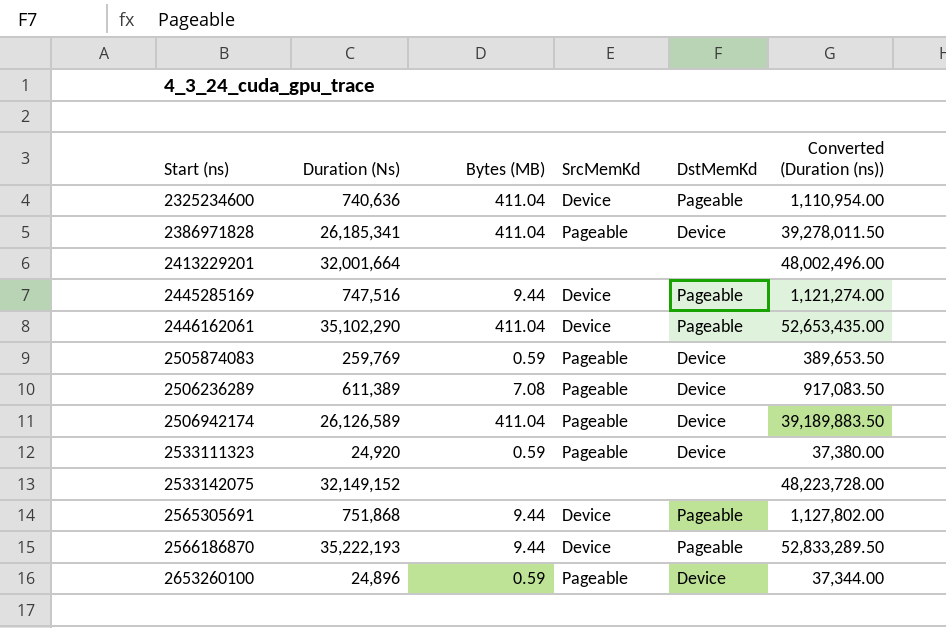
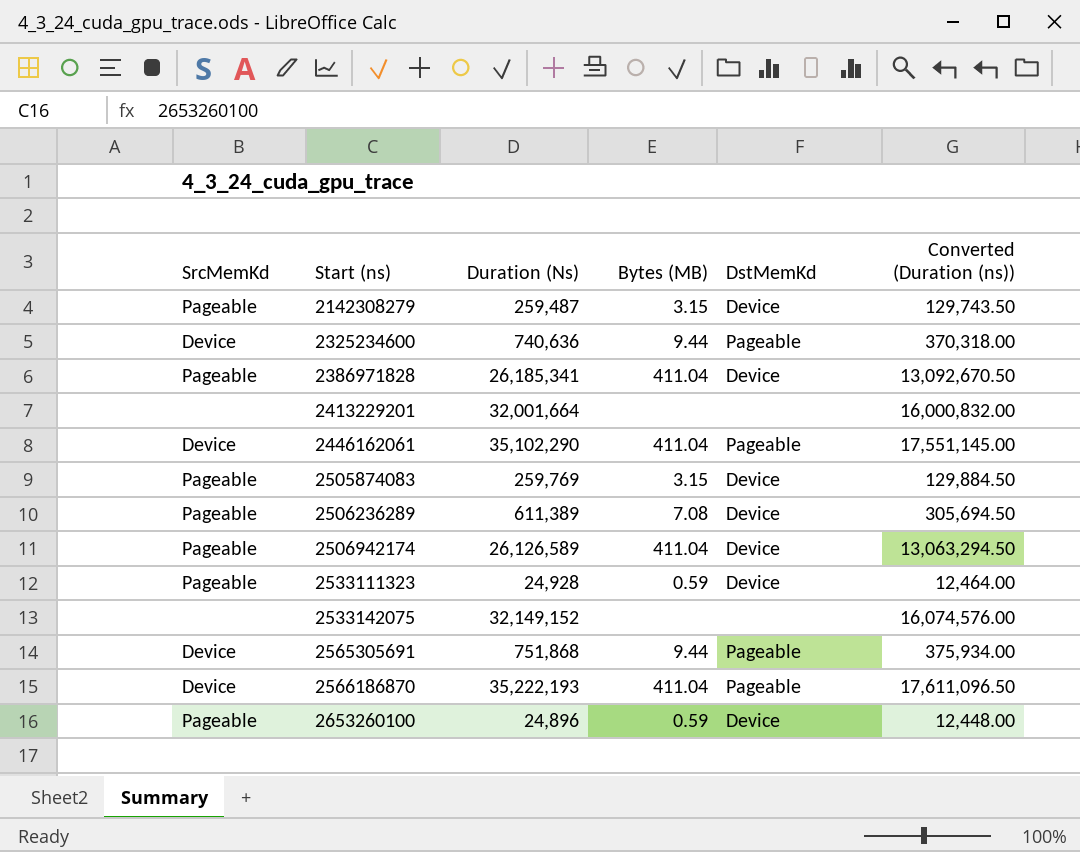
column SrcMemKd | position: 4 -> 1
column Converted (Duration (ns)) | formula: [Duration (Ns)] * 1.5 -> [Duration (Ns)] * 0.5
row 2445285169: 747,516 | 9.44 | Device | Pageable | 1,121,274.00 -> none
row 2142308279: none -> Pageable | 259,487 | 3.15 | Device | 129,743.50
2325234600 | Bytes (MB): 411.04 -> 9.44
2505874083 | Bytes (MB): 0.59 -> 3.15
2533111323 | Duration (Ns): 24,920 -> 24,928
2566186870 | Bytes (MB): 9.44 -> 411.04

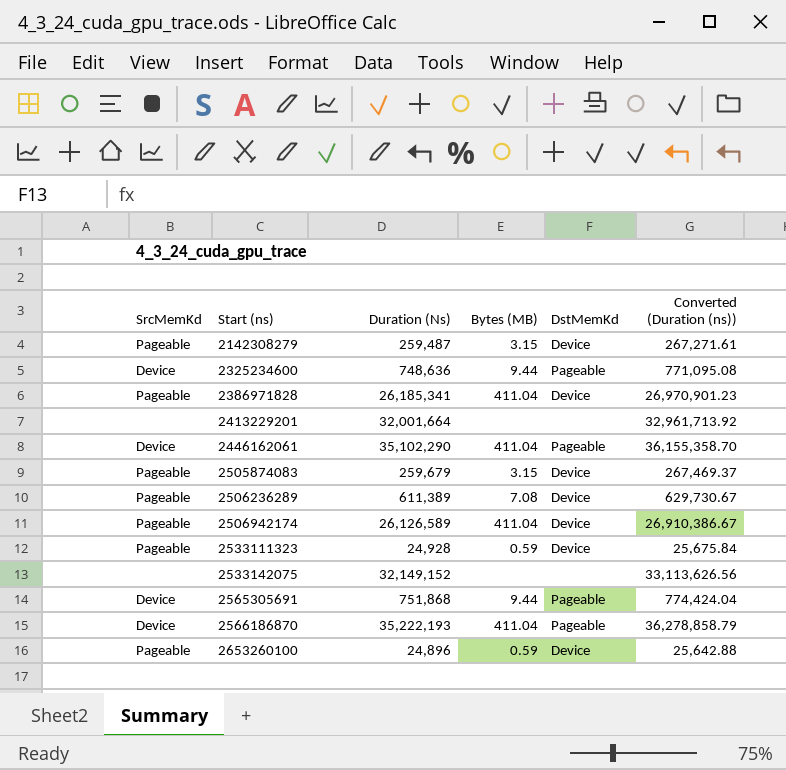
column Converted (Duration (ns)) | formula: [Duration (Ns)] * 0.5 -> [Duration (Ns)] * 1.03
2325234600 | Duration (Ns): 740,636 -> 748,636
2505874083 | Duration (Ns): 259,769 -> 259,679

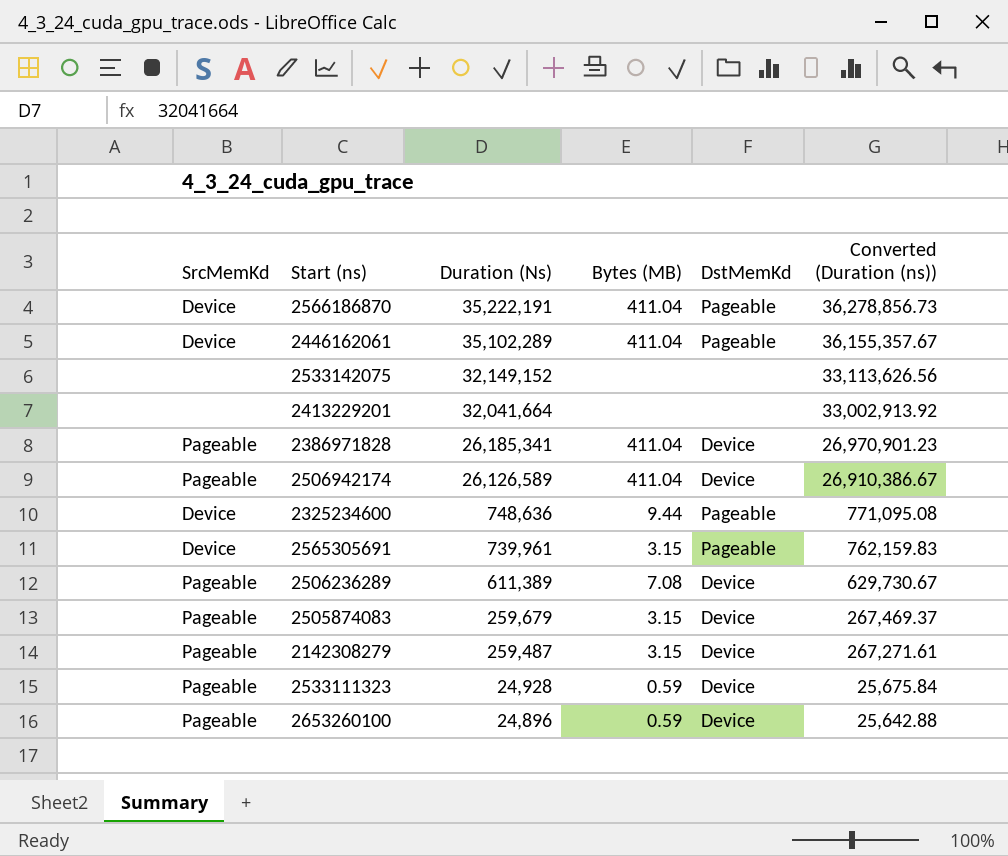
row order: Start (ns) ascending -> Duration (Ns) descending
2566186870 | Duration (Ns): 35,222,193 -> 35,222,191
2566186870 | Converted (Duration (ns)): 36,278,858.79 -> 36,278,856.73
2446162061 | Duration (Ns): 35,102,290 -> 35,102,289
2446162061 | Converted (Duration (ns)): 36,155,358.70 -> 36,155,357.67
2413229201 | Duration (Ns): 32,001,664 -> 32,041,664
2413229201 | Converted (Duration (ns)): 32,961,713.92 -> 33,002,913.92
2565305691 | Duration (Ns): 751,868 -> 739,961
2565305691 | Bytes (MB): 9.44 -> 3.15
2565305691 | Converted (Duration (ns)): 774,424.04 -> 762,159.83

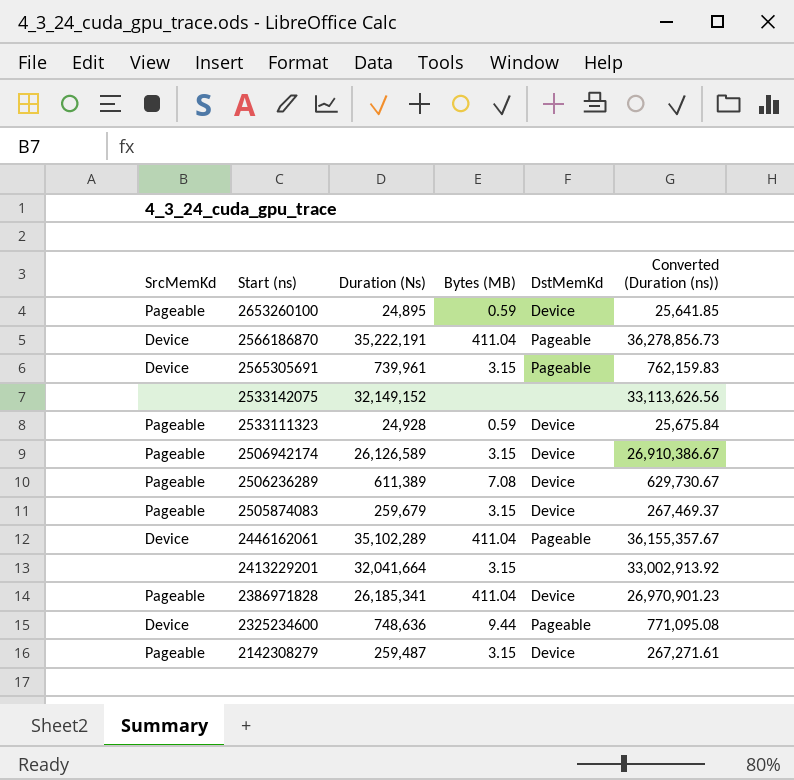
row order: Duration (Ns) descending -> Start (ns) descending
2653260100 | Duration (Ns): 24,896 -> 24,895
2653260100 | Converted (Duration (ns)): 25,642.88 -> 25,641.85
2506942174 | Bytes (MB): 411.04 -> 3.15
2413229201 | Bytes (MB): none -> 3.15

